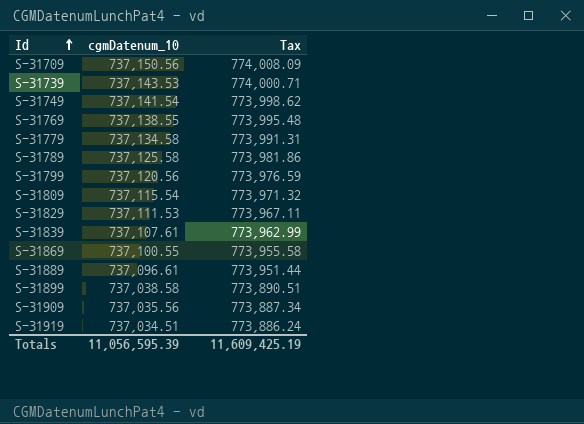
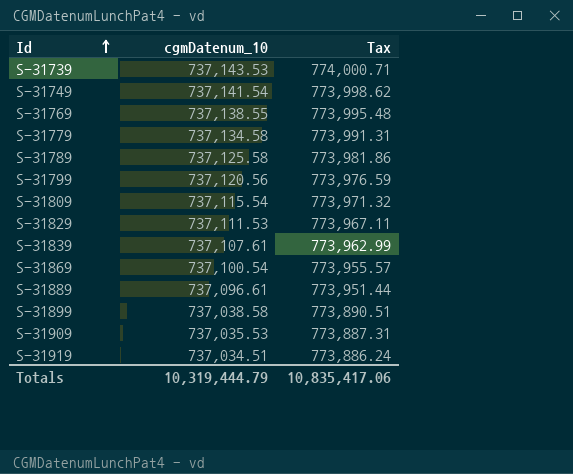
row S-31709: 737,150.56 | 774,008.09 -> none
S-31869 | cgmDatenum_10: 737,100.55 -> 737,100.54
S-31869 | Tax: 773,955.58 -> 773,955.57
S-31909 | cgmDatenum_10: 737,035.56 -> 737,035.53
S-31909 | Tax: 773,887.34 -> 773,887.31
Totals | cgmDatenum_10: 11,056,595.39 -> 10,319,444.79
Totals | Tax: 11,609,425.19 -> 10,835,417.06

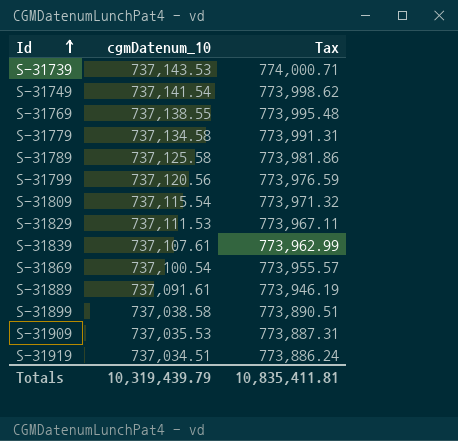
S-31889 | cgmDatenum_10: 737,096.61 -> 737,091.61
S-31889 | Tax: 773,951.44 -> 773,946.19
Totals | cgmDatenum_10: 10,319,444.79 -> 10,319,439.79
Totals | Tax: 10,835,417.06 -> 10,835,411.81

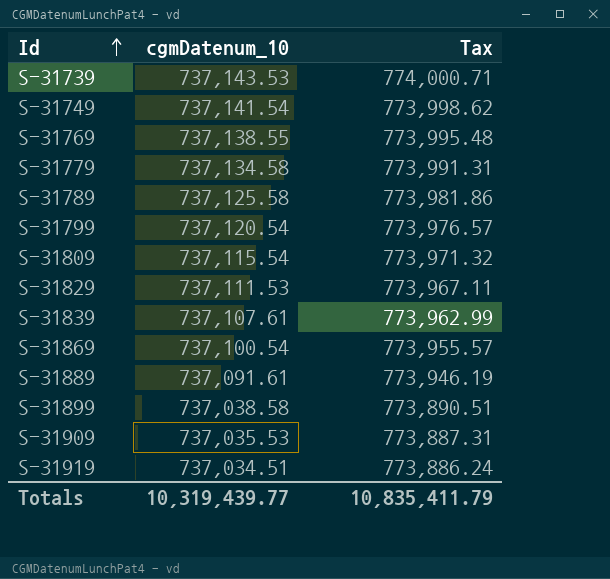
S-31799 | cgmDatenum_10: 737,120.56 -> 737,120.54
S-31799 | Tax: 773,976.59 -> 773,976.57
Totals | cgmDatenum_10: 10,319,439.79 -> 10,319,439.77
Totals | Tax: 10,835,411.81 -> 10,835,411.79

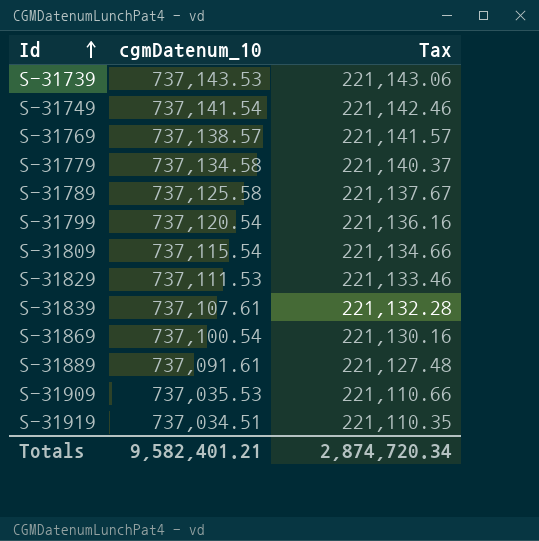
column Tax | formula: [cgmDatenum_10] * 1.05 -> [cgmDatenum_10] * 0.3
row S-31899: 737,038.58 | 773,890.51 -> none
S-31769 | cgmDatenum_10: 737,138.55 -> 737,138.57
Totals | cgmDatenum_10: 10,319,439.77 -> 9,582,401.21
Totals | Tax: 10,835,411.79 -> 2,874,720.34

